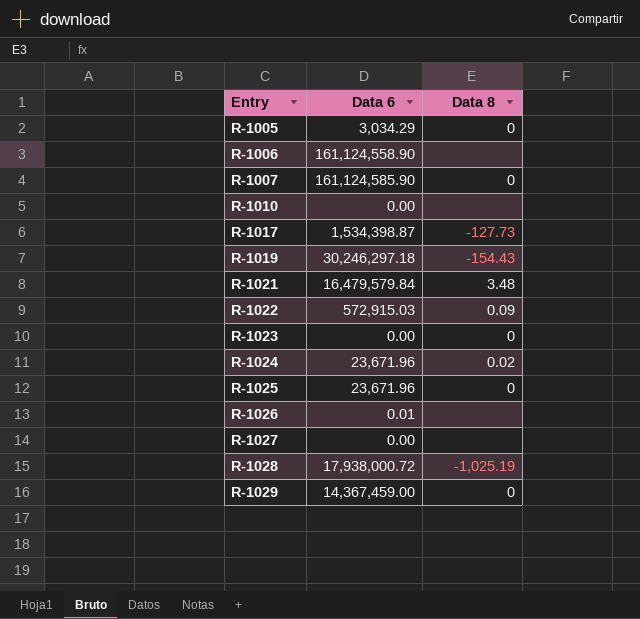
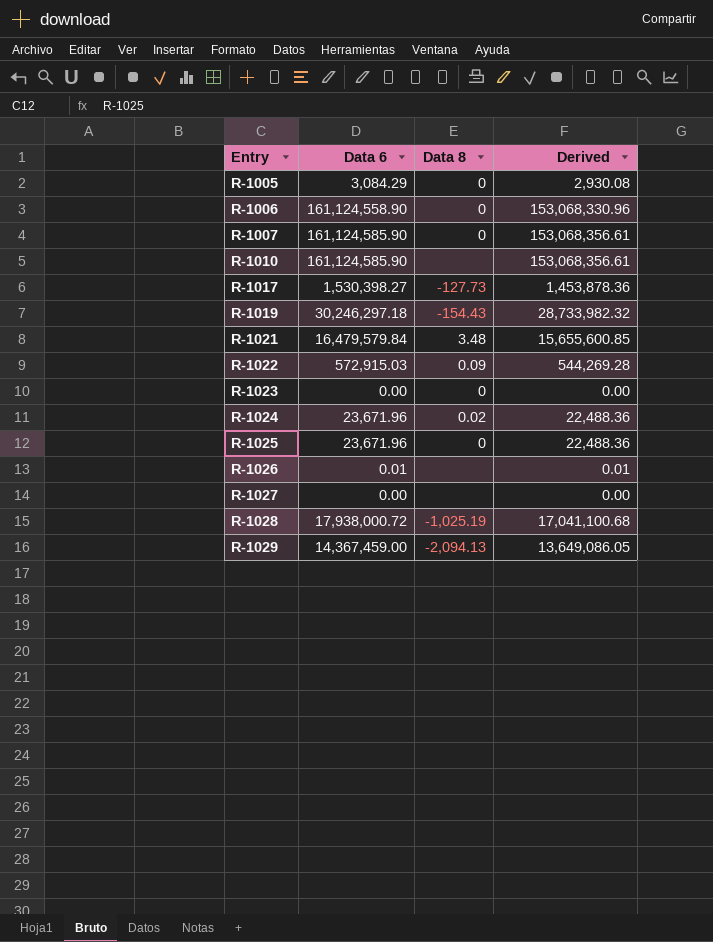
column Derived | formula: none -> [Data 6] * 0.95
R-1005 | Data 6: 3,034.29 -> 3,084.29
R-1006 | Data 8: none -> 0
R-1010 | Data 6: 0.00 -> 161,124,585.90
R-1017 | Data 6: 1,534,398.87 -> 1,530,398.27
R-1029 | Data 8: 0 -> -2,094.13

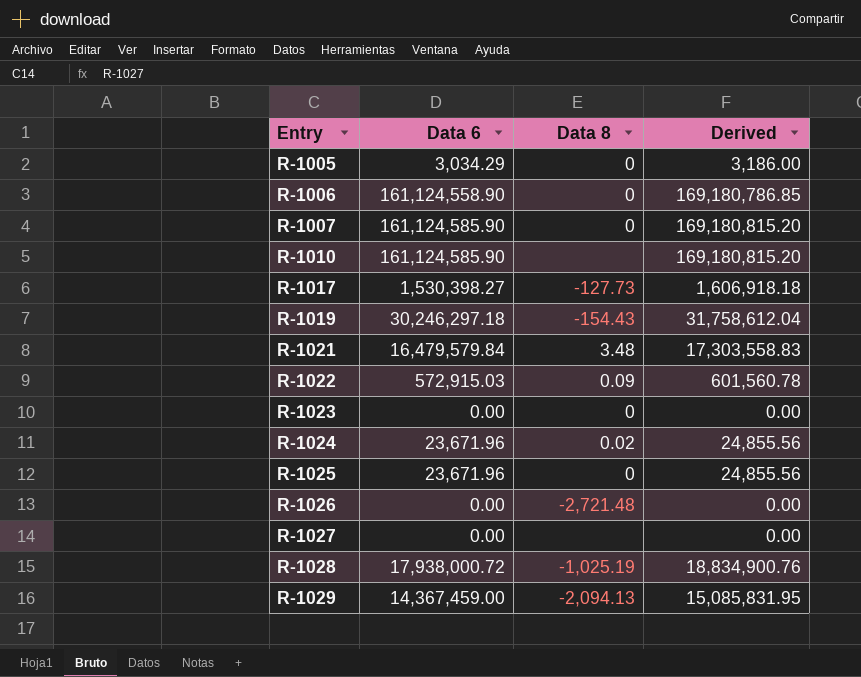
column Derived | formula: [Data 6] * 0.95 -> [Data 6] * 1.05
R-1005 | Data 6: 3,084.29 -> 3,034.29
R-1026 | Data 6: 0.01 -> 0.00
R-1026 | Data 8: none -> -2,721.48

